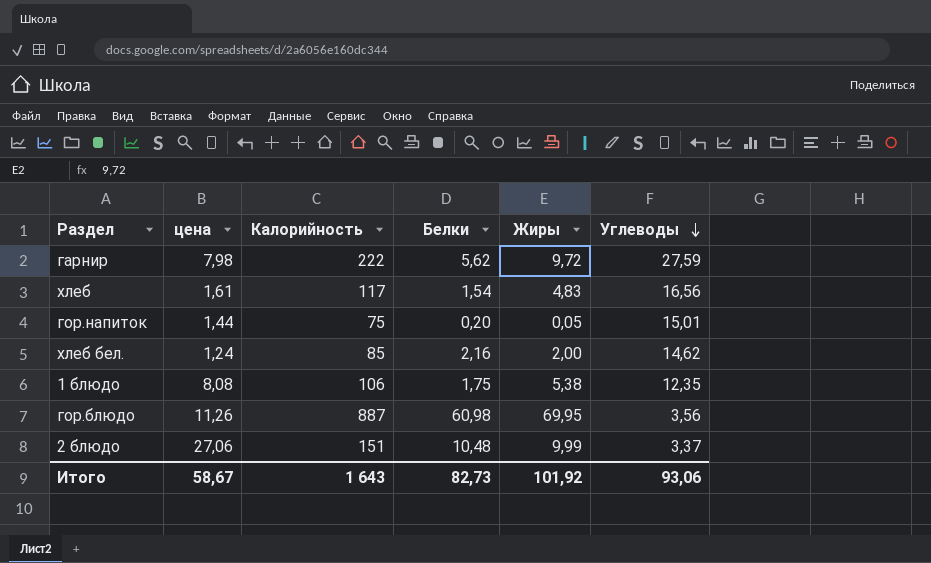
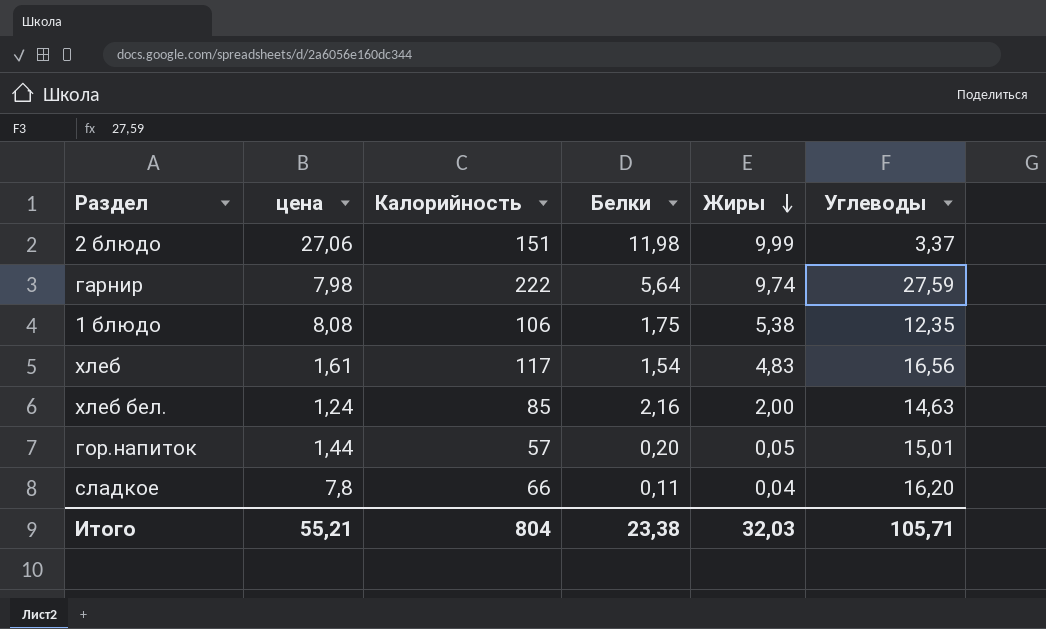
row order: Углеводы descending -> Жиры descending
row гор.блюдо: 11,26 | 887 | 60,98 | 69,95 | 3,56 -> none
2 блюдо | Белки: 10,48 -> 11,98
гарнир | Белки: 5,62 -> 5,64
гарнир | Жиры: 9,72 -> 9,74
хлеб бел. | Углеводы: 14,62 -> 14,63
гор.напиток | Калорийность: 75 -> 57
row сладкое: none -> 7,8 | 66 | 0,11 | 0,04 | 16,20
Итого | цена: 58,67 -> 55,21
Итого | Калорийность: 1 643 -> 804
Итого | Белки: 82,73 -> 23,38
Итого | Жиры: 101,92 -> 32,03
Итого | Углеводы: 93,06 -> 105,71

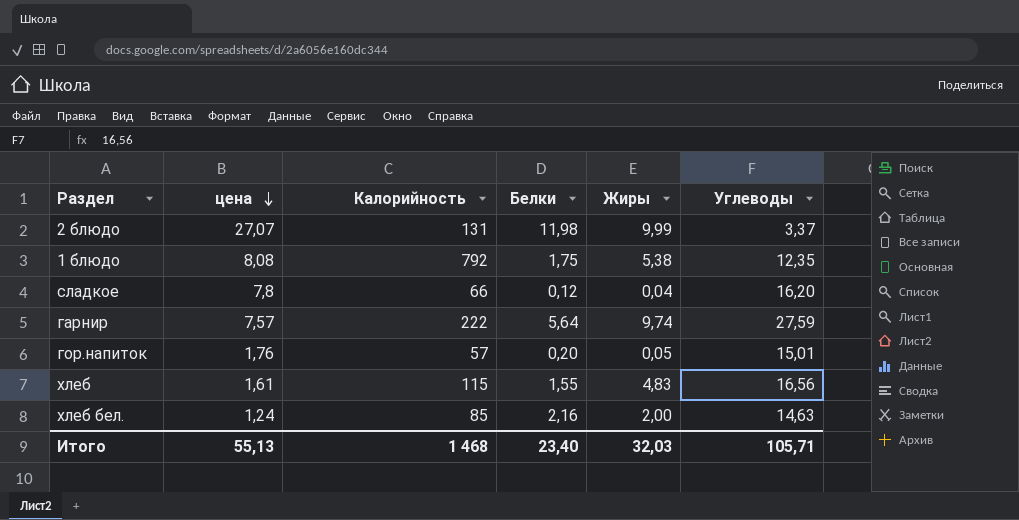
row order: Жиры descending -> цена descending
2 блюдо | цена: 27,06 -> 27,07
2 блюдо | Калорийность: 151 -> 131
1 блюдо | Калорийность: 106 -> 792
сладкое | Белки: 0,11 -> 0,12
гарнир | цена: 7,98 -> 7,57
гор.напиток | цена: 1,44 -> 1,76
хлеб | Калорийность: 117 -> 115
хлеб | Белки: 1,54 -> 1,55
Итого | цена: 55,21 -> 55,13
Итого | Калорийность: 804 -> 1 468
Итого | Белки: 23,38 -> 23,40

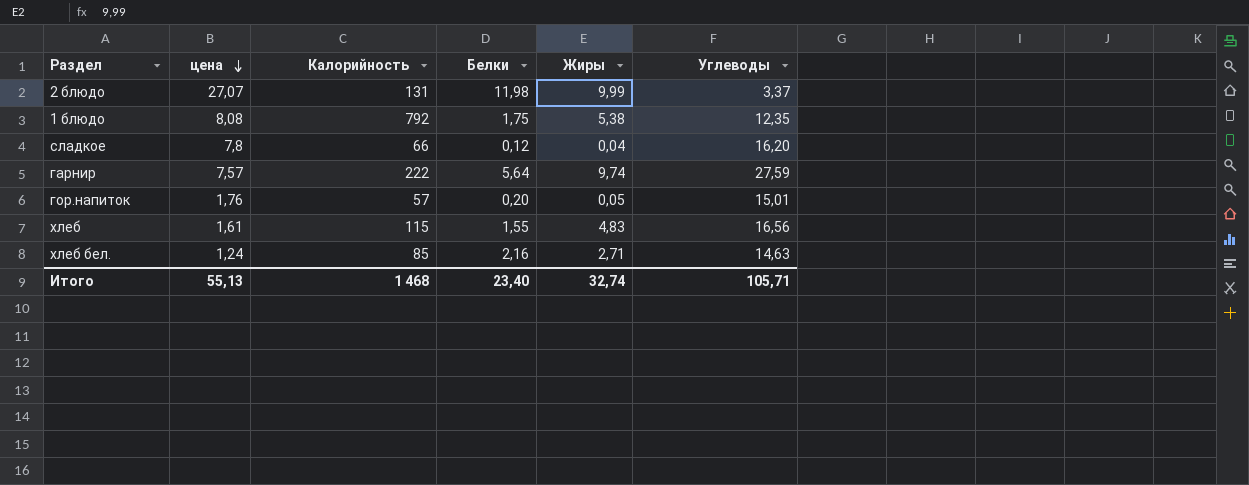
хлеб бел. | Жиры: 2,00 -> 2,71
Итого | Жиры: 32,03 -> 32,74

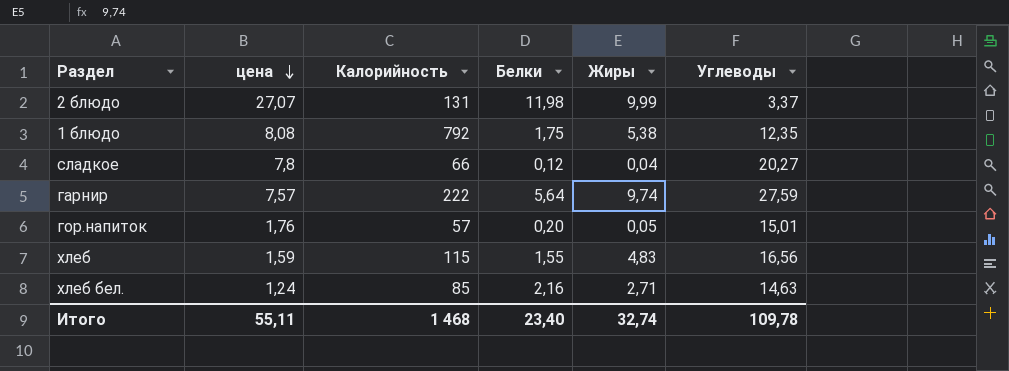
сладкое | Углеводы: 16,20 -> 20,27
хлеб | цена: 1,61 -> 1,59
Итого | цена: 55,13 -> 55,11
Итого | Углеводы: 105,71 -> 109,78

